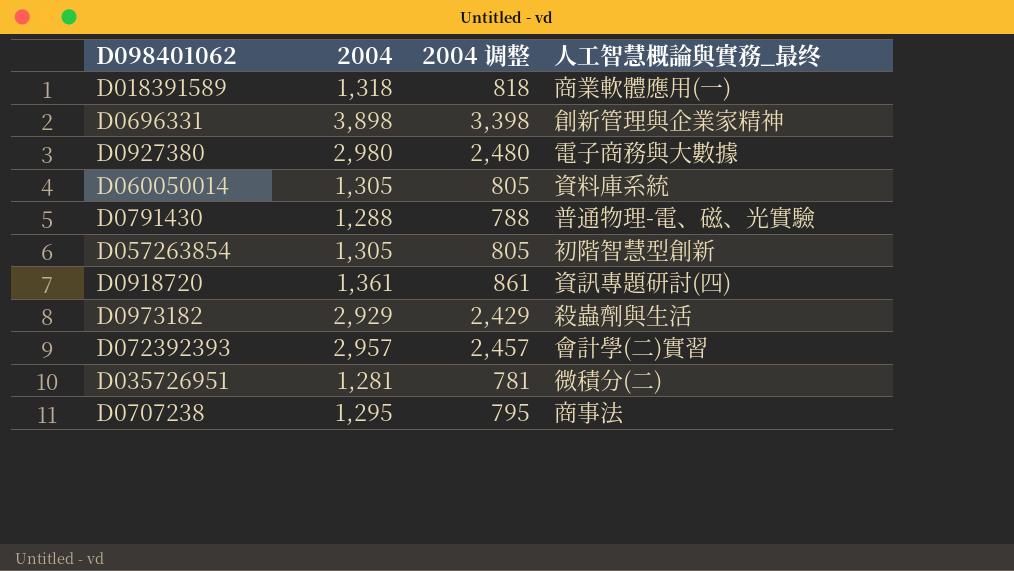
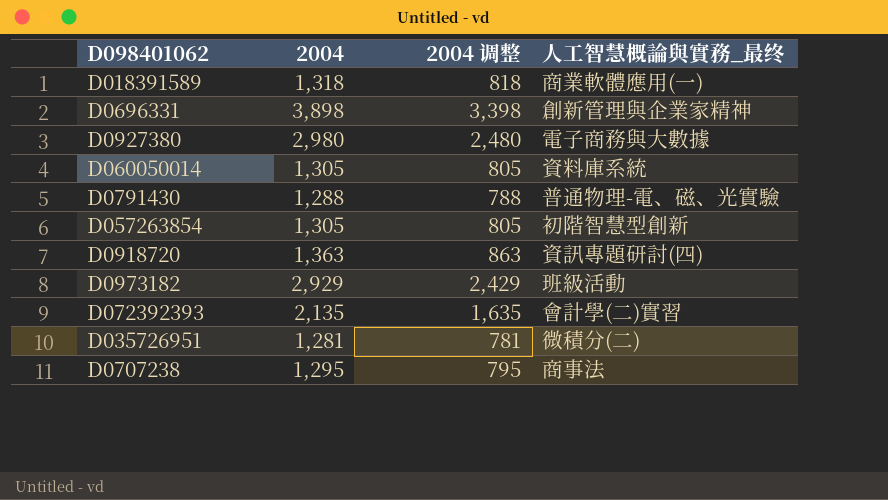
D0918720 | 2004: 1,361 -> 1,363
D0918720 | 2004 调整: 861 -> 863
D0973182 | 人工智慧概論與實務_最终: 殺蟲劑與生活 -> 班級活動
D072392393 | 2004: 2,957 -> 2,135
D072392393 | 2004 调整: 2,457 -> 1,635

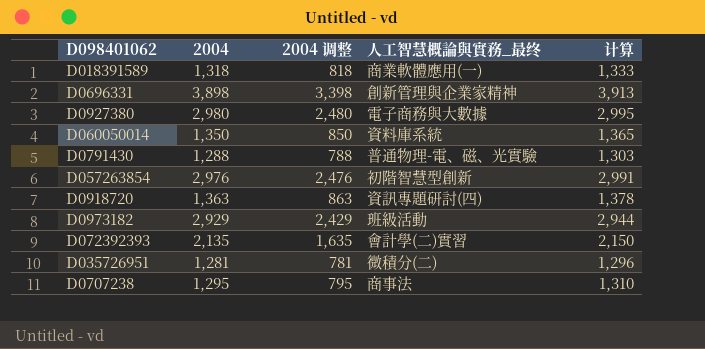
column 计算 | formula: none -> [2004] + 15
D060050014 | 2004: 1,305 -> 1,350
D060050014 | 2004 调整: 805 -> 850
D057263854 | 2004: 1,305 -> 2,976
D057263854 | 2004 调整: 805 -> 2,476

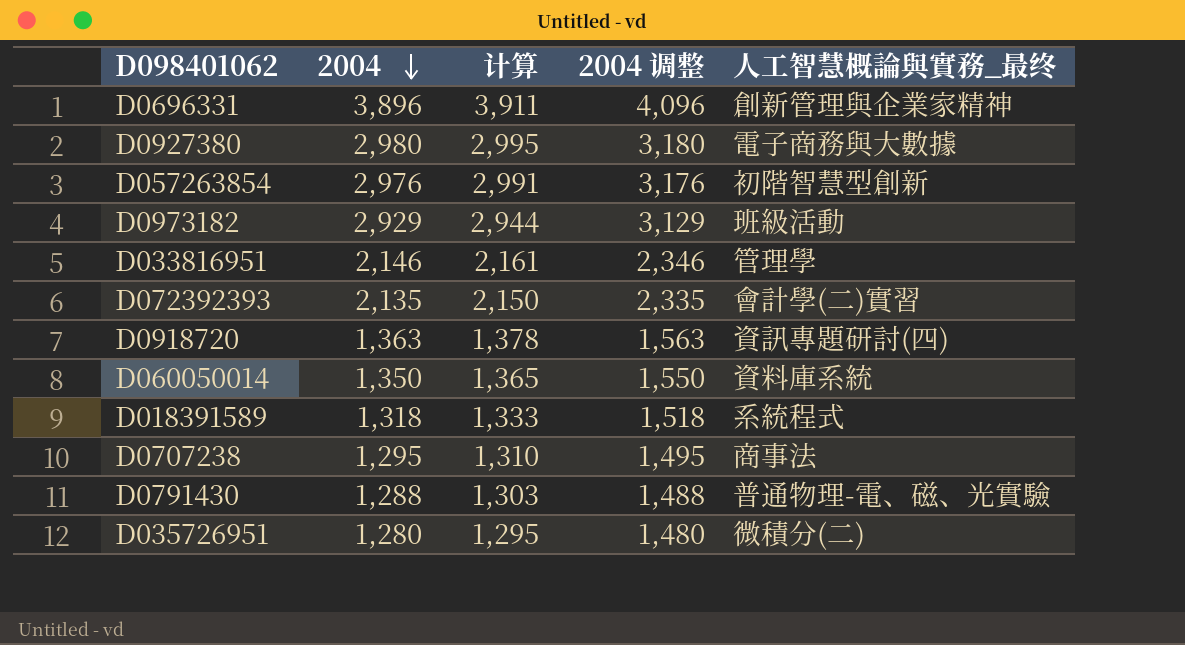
row order: none -> 2004 descending
column 计算 | position: 5 -> 3
column 2004 调整 | formula: [2004] - 500 -> [2004] + 200
D0696331 | 2004: 3,898 -> 3,896
D0696331 | 计算: 3,913 -> 3,911
row D033816951: none -> 2,146 | 2,161 | 2,346 | 管理學
D018391589 | 人工智慧概論與實務_最终: 商業軟體應用(一) -> 系統程式
D035726951 | 2004: 1,281 -> 1,280
D035726951 | 计算: 1,296 -> 1,295

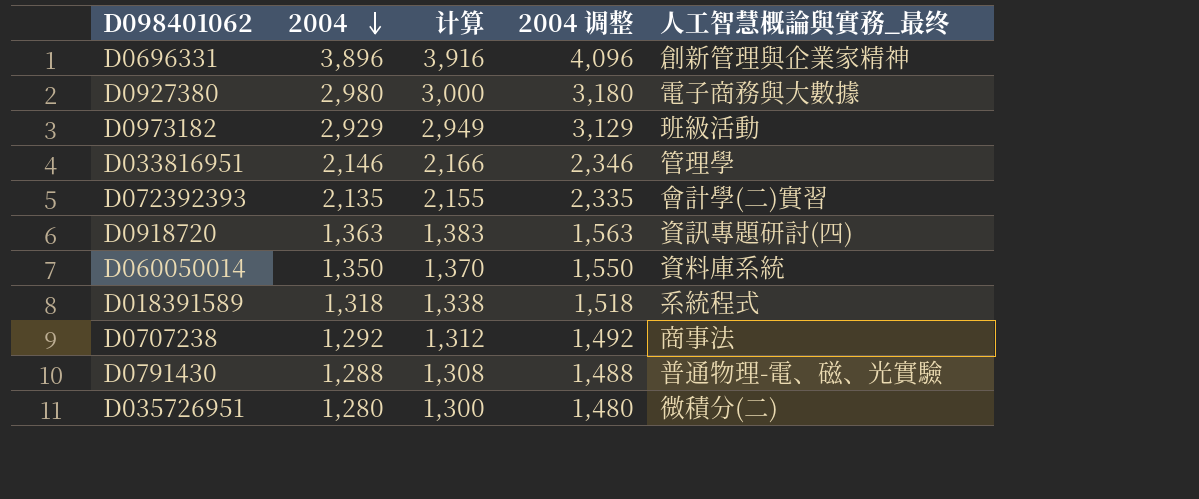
column 计算 | formula: [2004] + 15 -> [2004] + 20
row D057263854: 2,976 | 2,991 | 3,176 | 初階智慧型創新 -> none
D0707238 | 2004: 1,295 -> 1,292
D0707238 | 2004 调整: 1,495 -> 1,492

